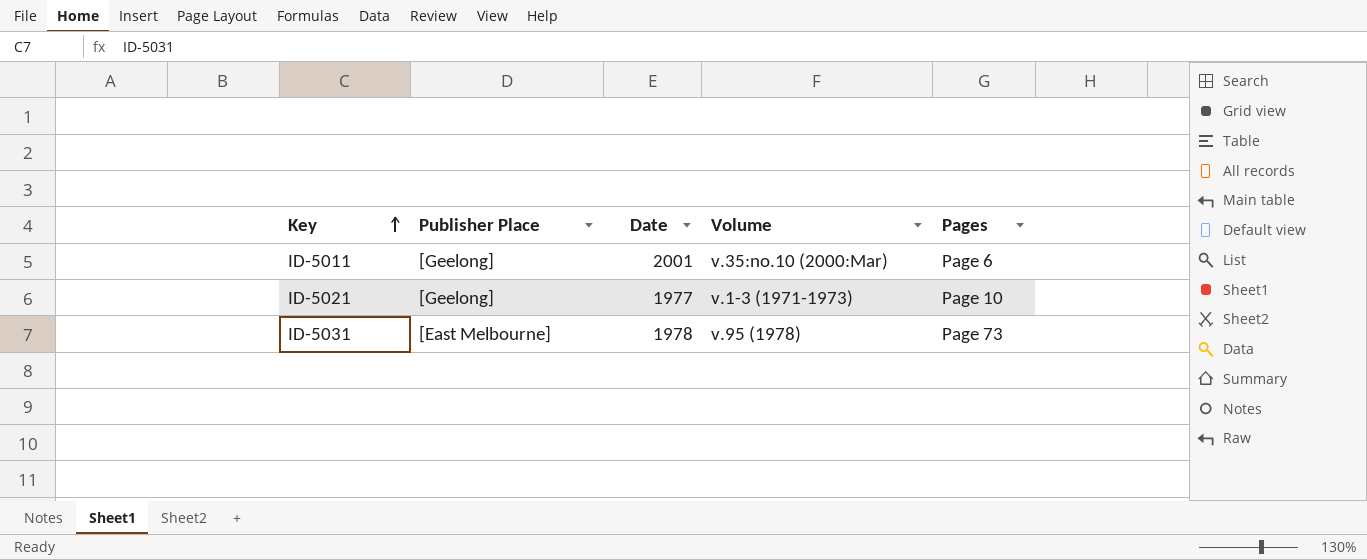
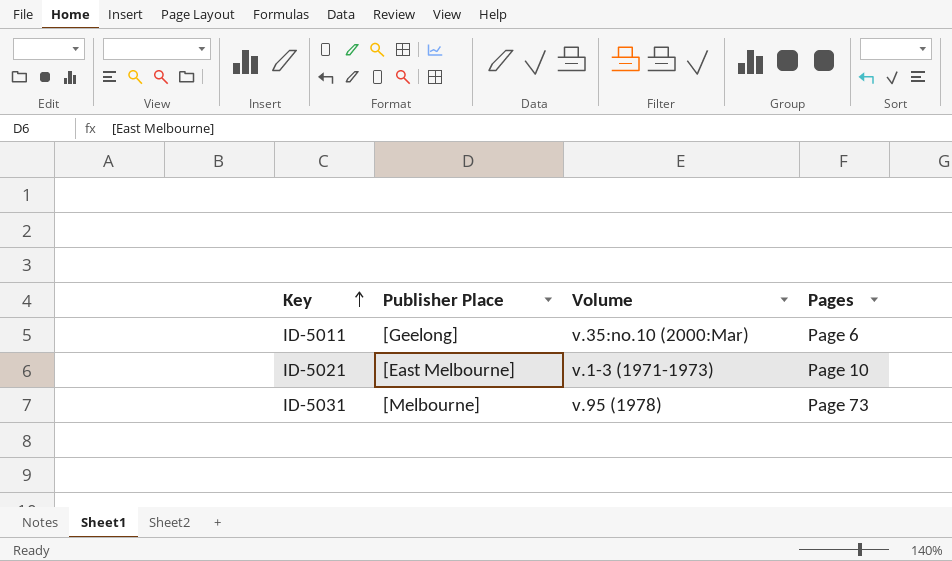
column Date | position: 3 -> none
ID-5021 | Publisher Place: [Geelong] -> [East Melbourne]
ID-5031 | Publisher Place: [East Melbourne] -> [Melbourne]

